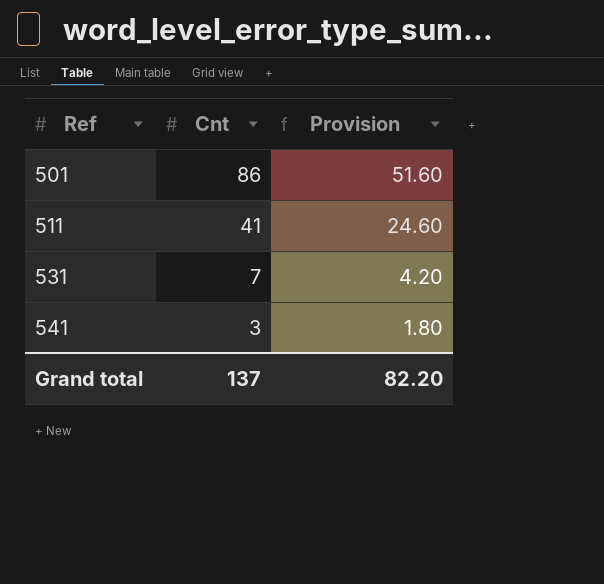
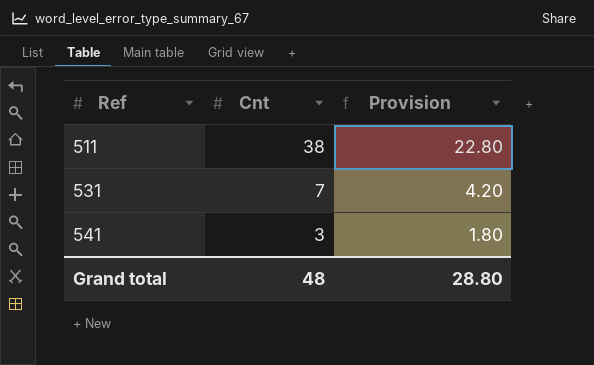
row 501: 86 | 51.60 -> none
511 | Cnt: 41 -> 38
511 | Provision: 24.60 -> 22.80
Grand total | Cnt: 137 -> 48
Grand total | Provision: 82.20 -> 28.80

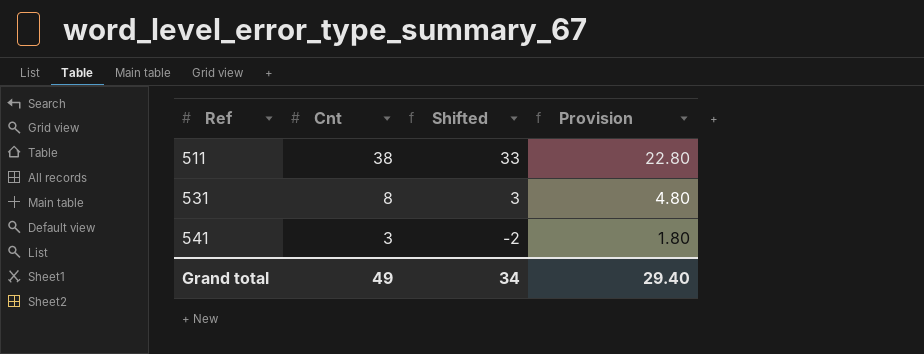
column Shifted | formula: none -> [Cnt] - 5
531 | Cnt: 7 -> 8
531 | Provision: 4.20 -> 4.80
Grand total | Cnt: 48 -> 49
Grand total | Provision: 28.80 -> 29.40

